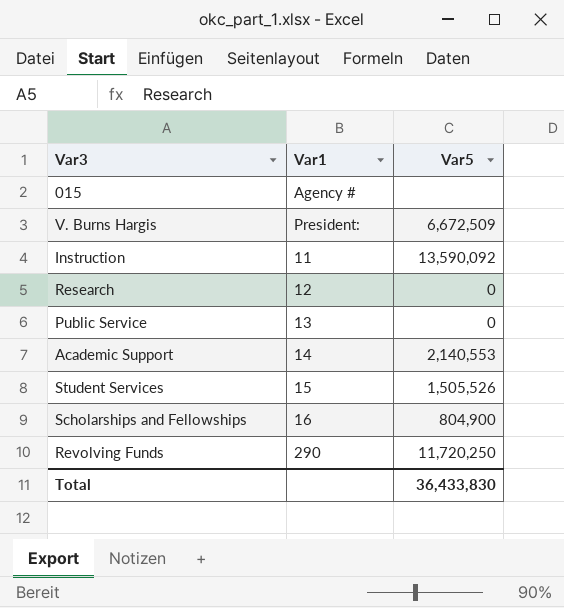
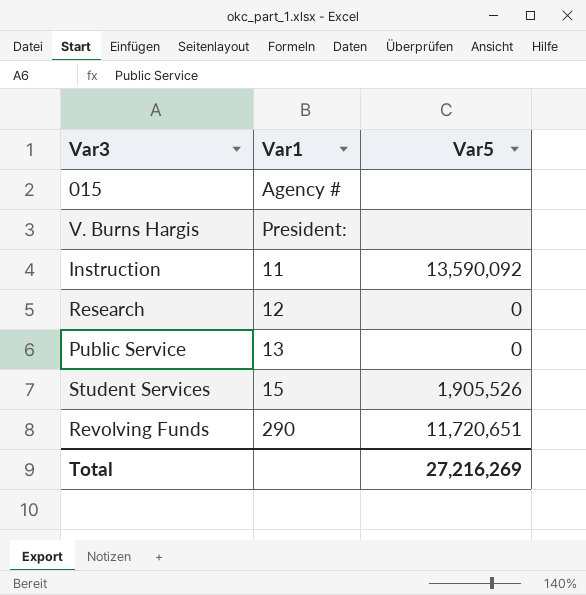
row Academic Support: 14 | 2,140,553 -> none
row Scholarships and Fellowships: 16 | 804,900 -> none
V. Burns Hargis | Var5: 6,672,509 -> none
Student Services | Var5: 1,505,526 -> 1,905,526
Revolving Funds | Var5: 11,720,250 -> 11,720,651
Total | Var5: 36,433,830 -> 27,216,269

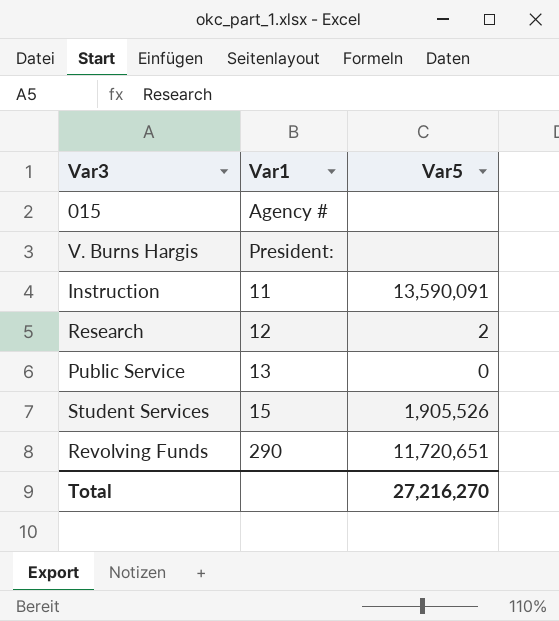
Instruction | Var5: 13,590,092 -> 13,590,091
Research | Var5: 0 -> 2
Total | Var5: 27,216,269 -> 27,216,270

